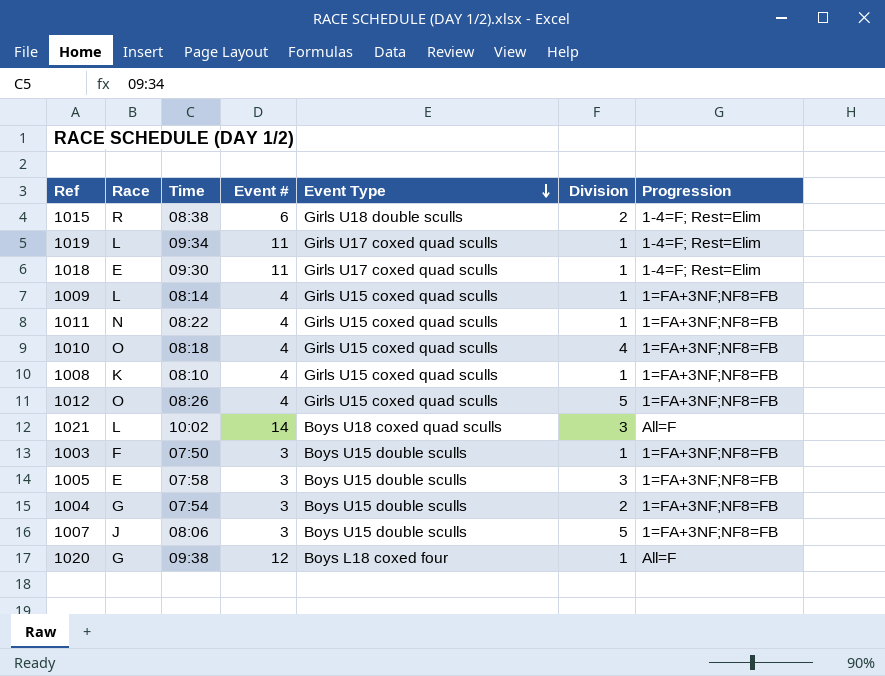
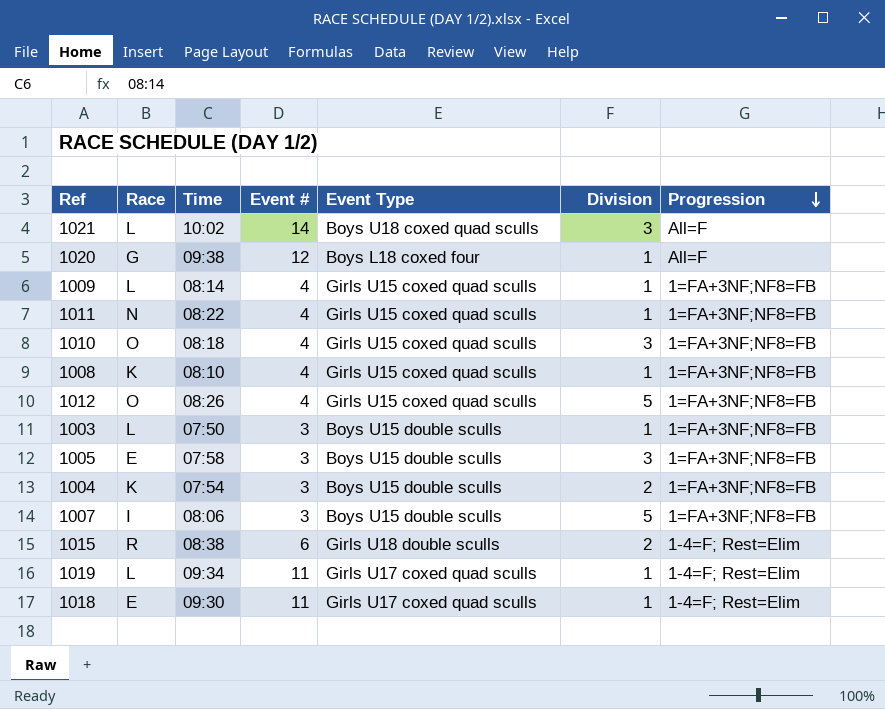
row order: Event Type descending -> Progression descending
1010 | Division: 4 -> 3
1003 | Race: F -> L
1004 | Race: G -> K
1007 | Race: J -> I

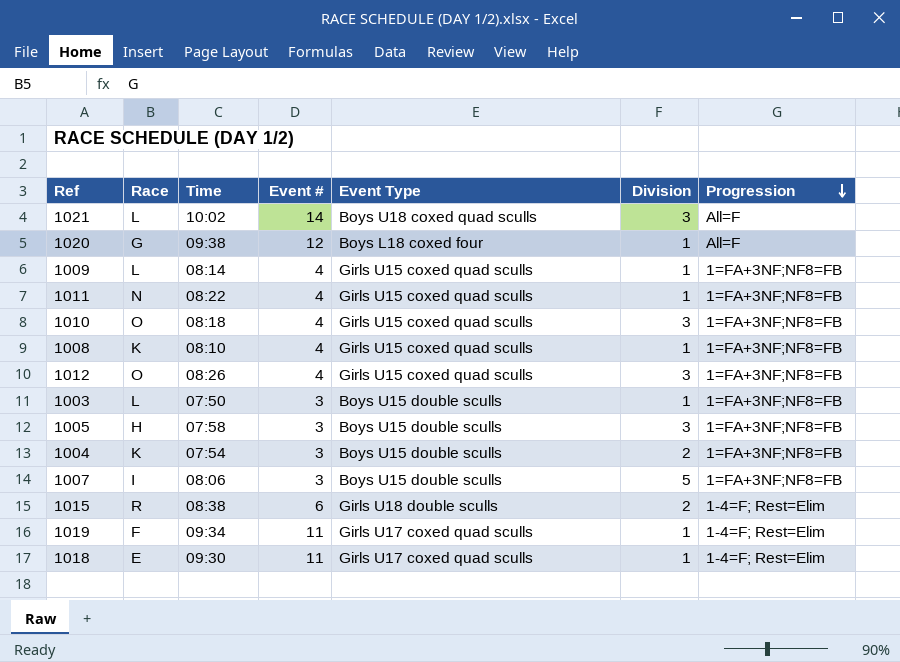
1012 | Division: 5 -> 3
1005 | Race: E -> H
1019 | Race: L -> F

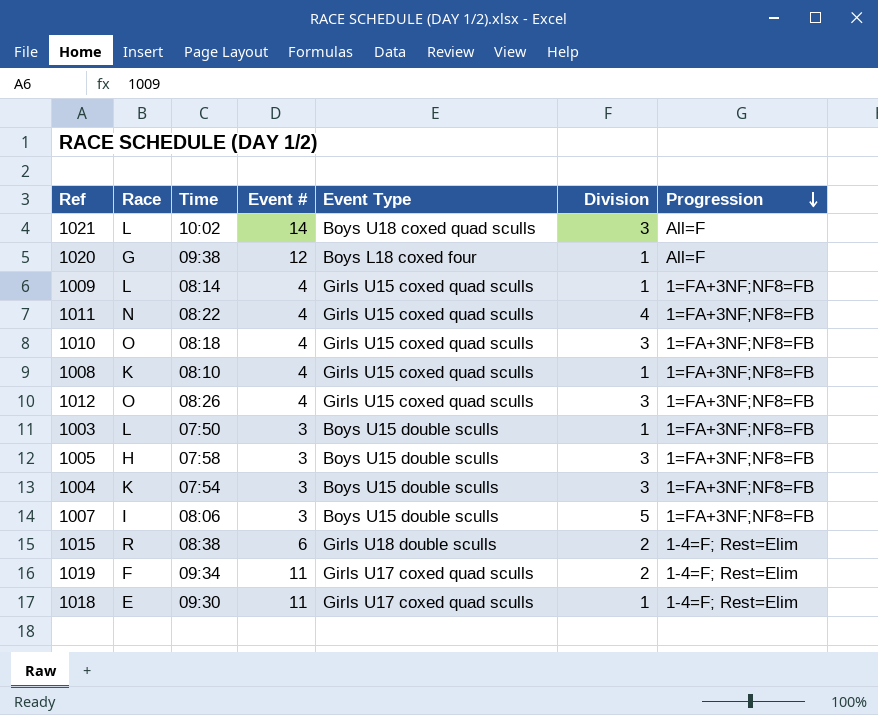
1011 | Division: 1 -> 4
1004 | Division: 2 -> 3
1019 | Division: 1 -> 2

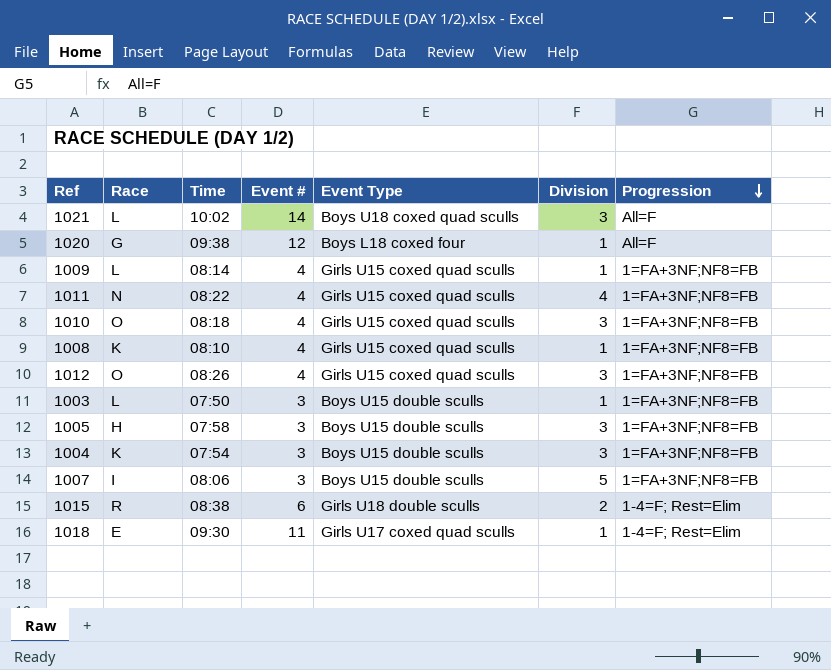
row 1019: F | 09:34 | 11 | Girls U17 coxed quad sculls | 2 | 1-4=F; Rest=Elim -> none

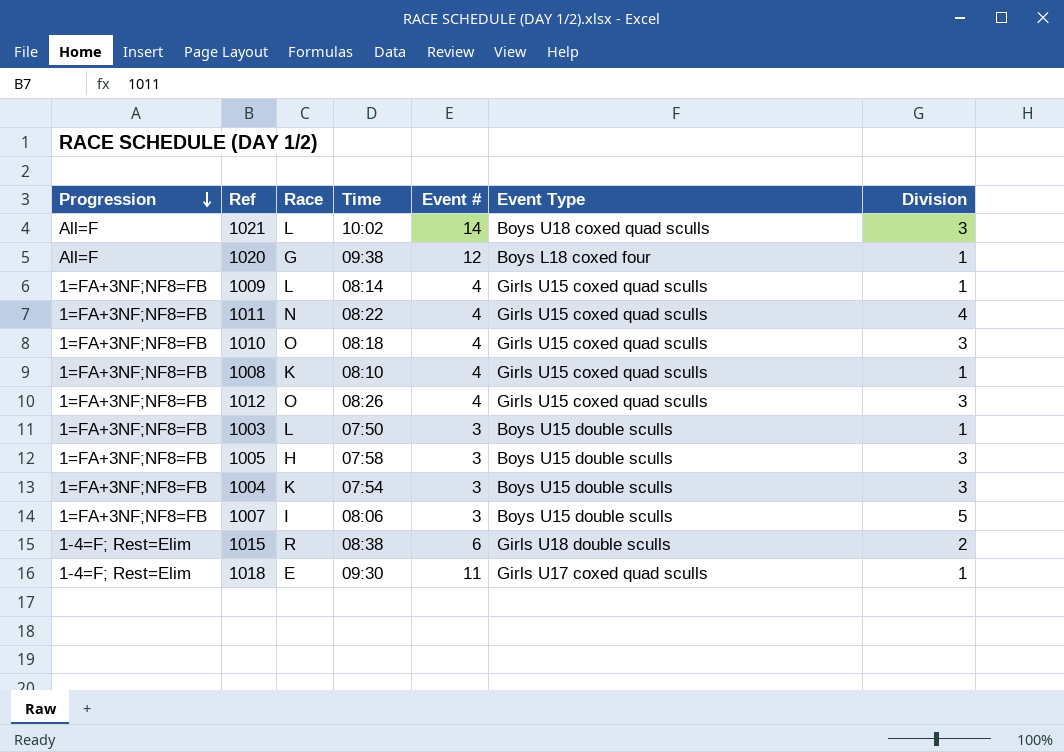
column Progression | position: 7 -> 1

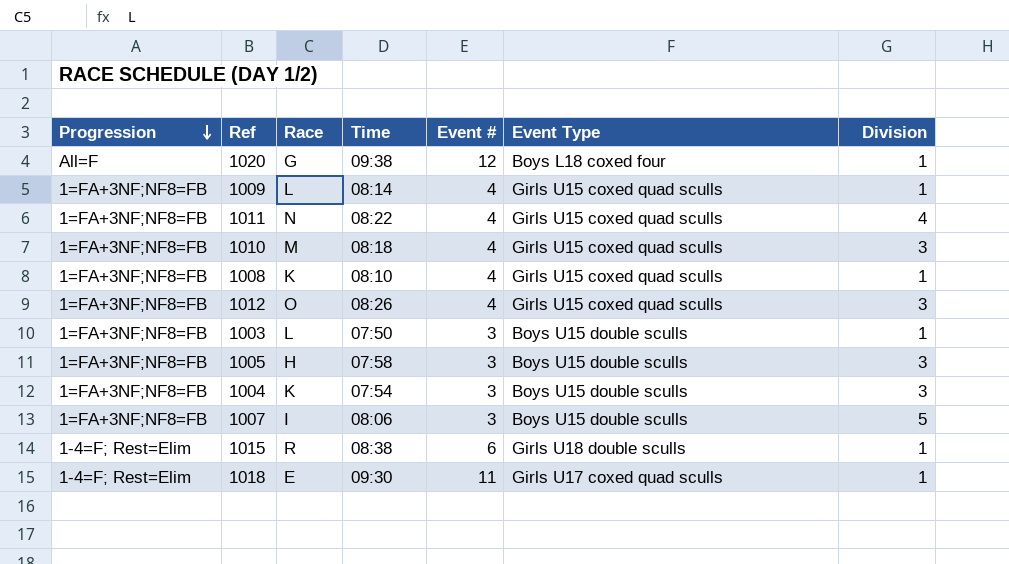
row 1021: All=F | L | 10:02 | 14 | Boys U18 coxed quad sculls | 3 -> none
1010 | Race: O -> M
1015 | Division: 2 -> 1

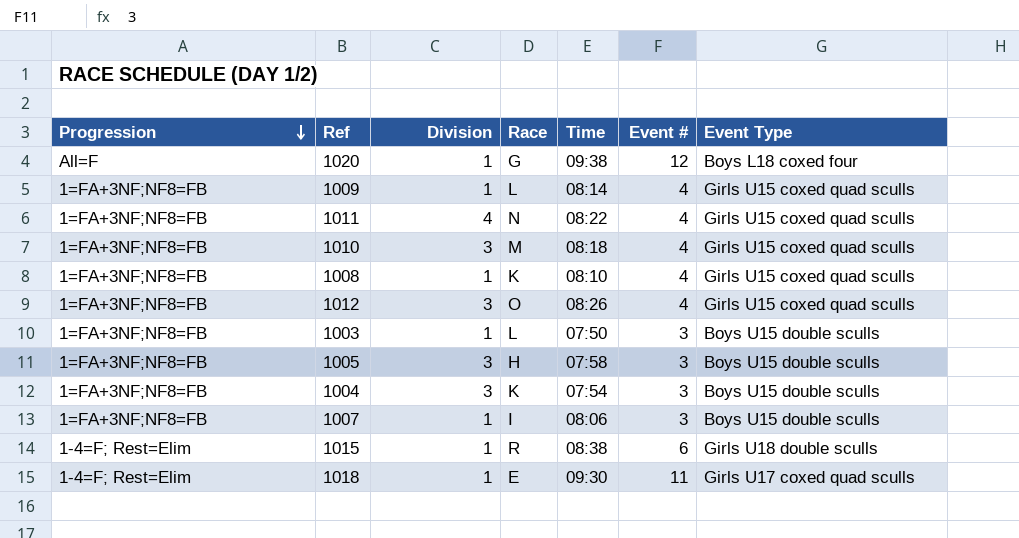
column Division | position: 7 -> 3
1007 | Division: 5 -> 1

